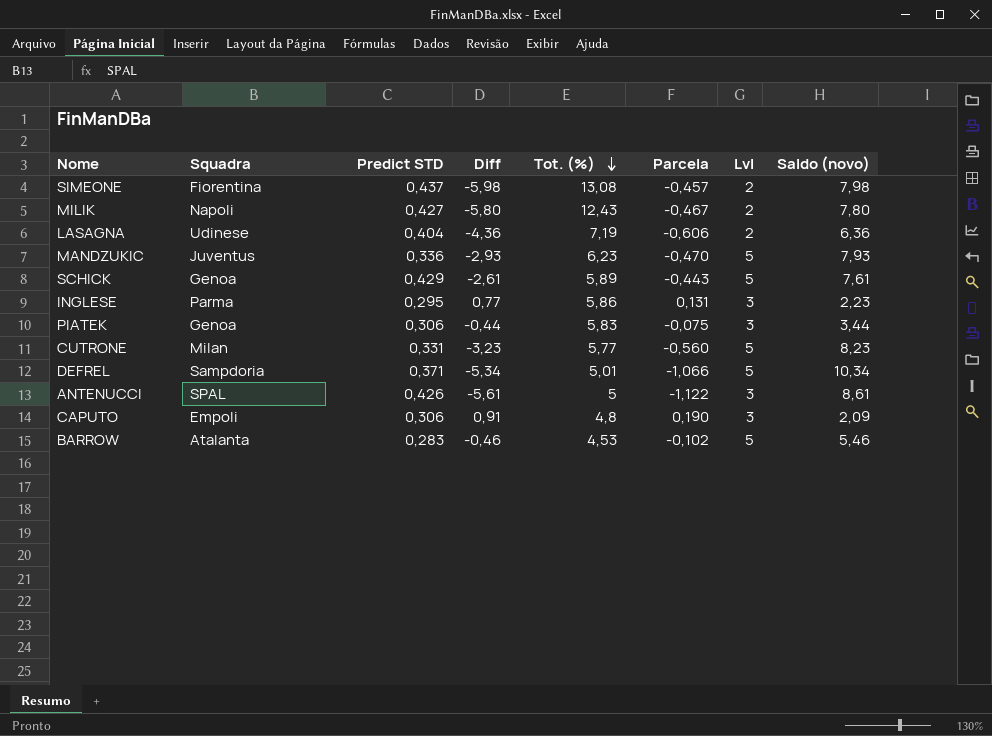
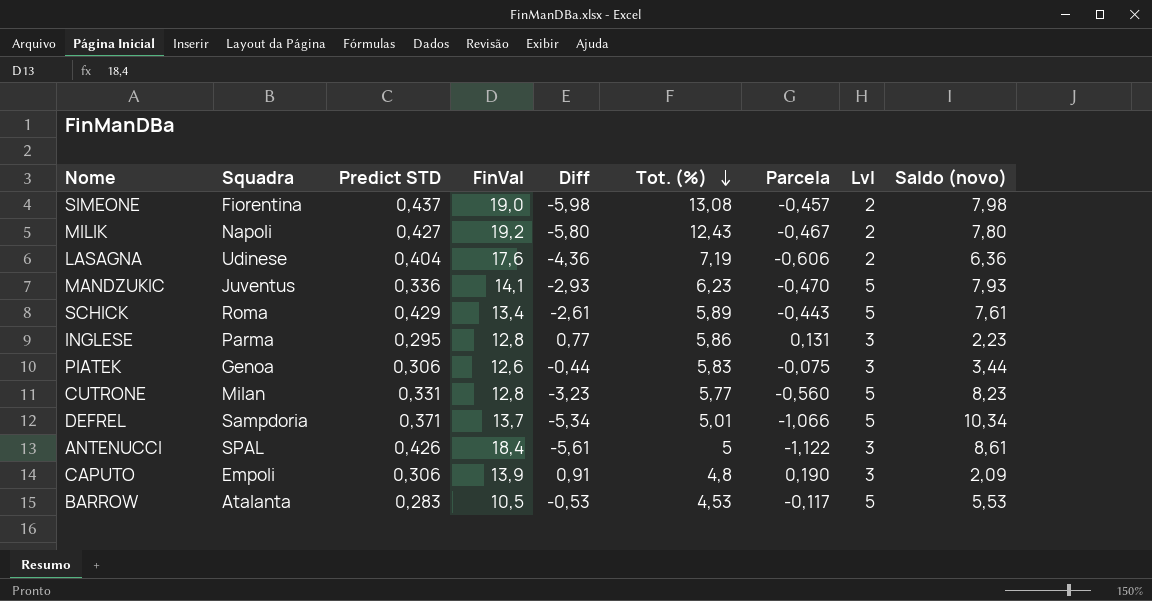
column FinVal | position: none -> 4
SCHICK | Squadra: Genoa -> Roma
BARROW | Diff: -0,46 -> -0,53
BARROW | Parcela: -0,102 -> -0,117
BARROW | Saldo (novo): 5,46 -> 5,53

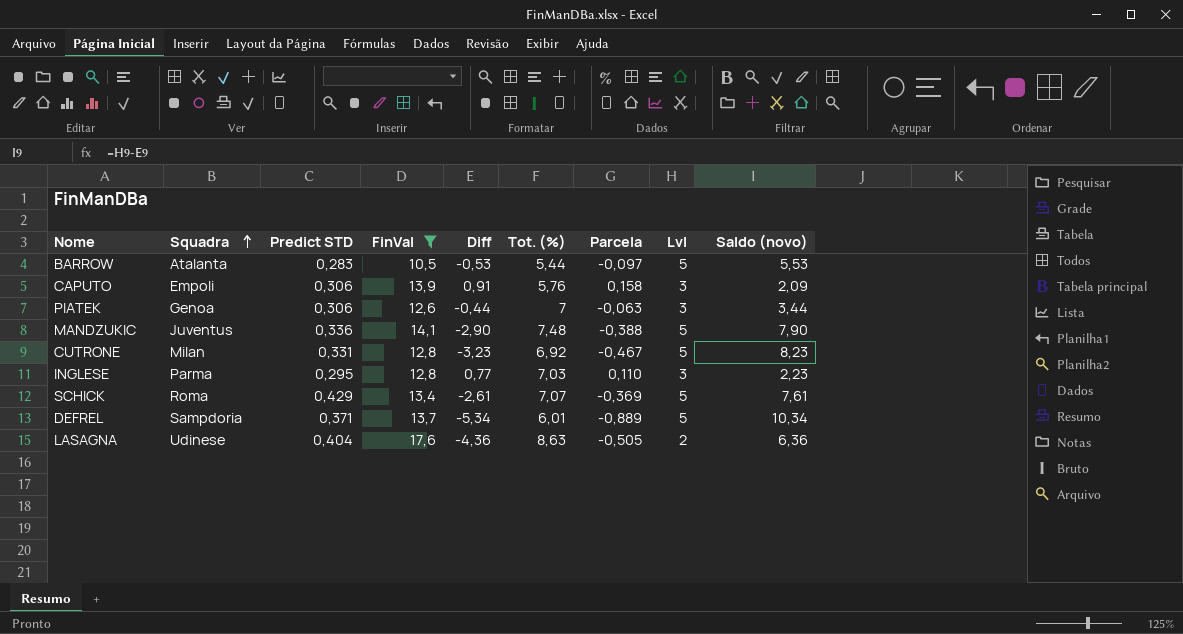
filter: none -> FinVal <= 17,6
row order: Tot. (%) descending -> Squadra ascending
BARROW | Tot. (%): 4,53 -> 5,44
BARROW | Parcela: -0,117 -> -0,097
CAPUTO | Tot. (%): 4,8 -> 5,76
CAPUTO | Parcela: 0,190 -> 0,158
PIATEK | Tot. (%): 5,83 -> 7
PIATEK | Parcela: -0,075 -> -0,063
MANDZUKIC | Diff: -2,93 -> -2,90
MANDZUKIC | Tot. (%): 6,23 -> 7,48
MANDZUKIC | Parcela: -0,470 -> -0,388
MANDZUKIC | Saldo (novo): 7,93 -> 7,90
CUTRONE | Tot. (%): 5,77 -> 6,92
CUTRONE | Parcela: -0,560 -> -0,467
INGLESE | Tot. (%): 5,86 -> 7,03
INGLESE | Parcela: 0,131 -> 0,110
SCHICK | Tot. (%): 5,89 -> 7,07
SCHICK | Parcela: -0,443 -> -0,369
DEFREL | Tot. (%): 5,01 -> 6,01
DEFREL | Parcela: -1,066 -> -0,889
LASAGNA | Tot. (%): 7,19 -> 8,63
LASAGNA | Parcela: -0,606 -> -0,505

